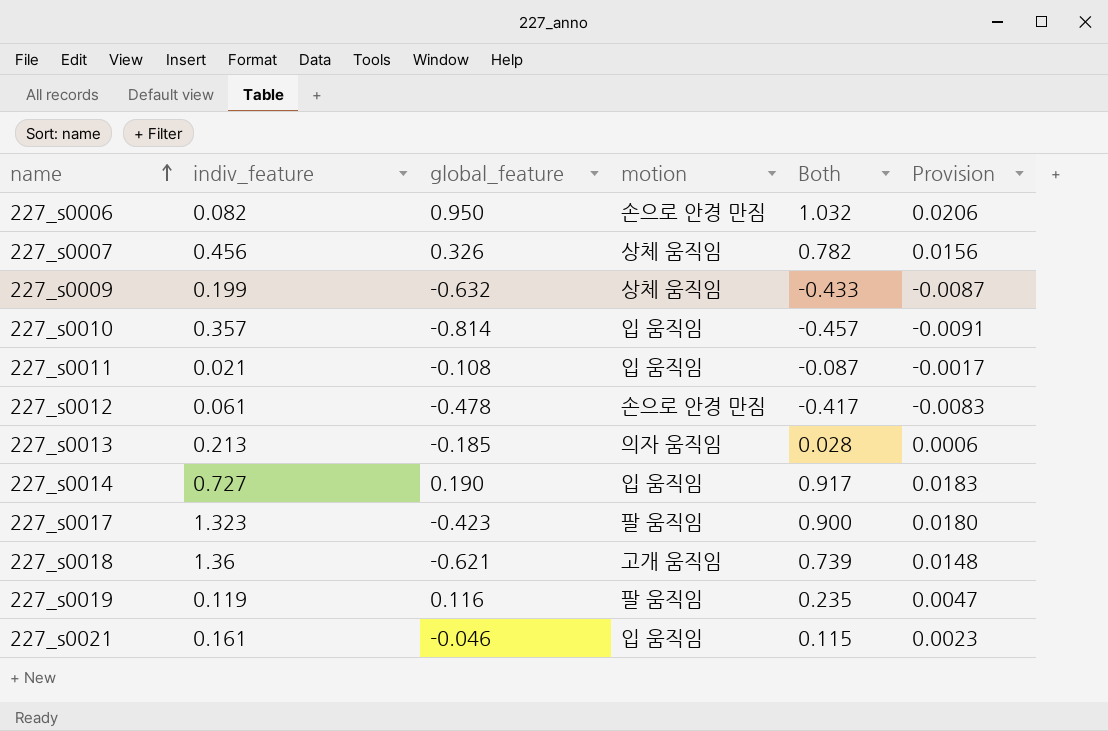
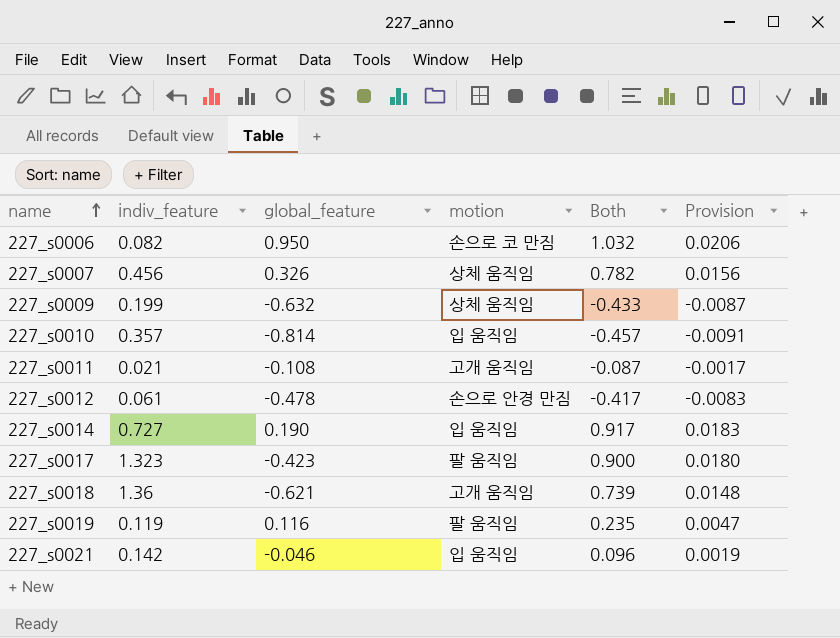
row 227_s0013: 0.213 | -0.185 | 의자 움직임 | 0.028 | 0.0006 -> none
227_s0006 | motion: 손으로 안경 만짐 -> 손으로 코 만짐
227_s0011 | motion: 입 움직임 -> 고개 움직임
227_s0021 | indiv_feature: 0.161 -> 0.142
227_s0021 | Both: 0.115 -> 0.096
227_s0021 | Provision: 0.0023 -> 0.0019

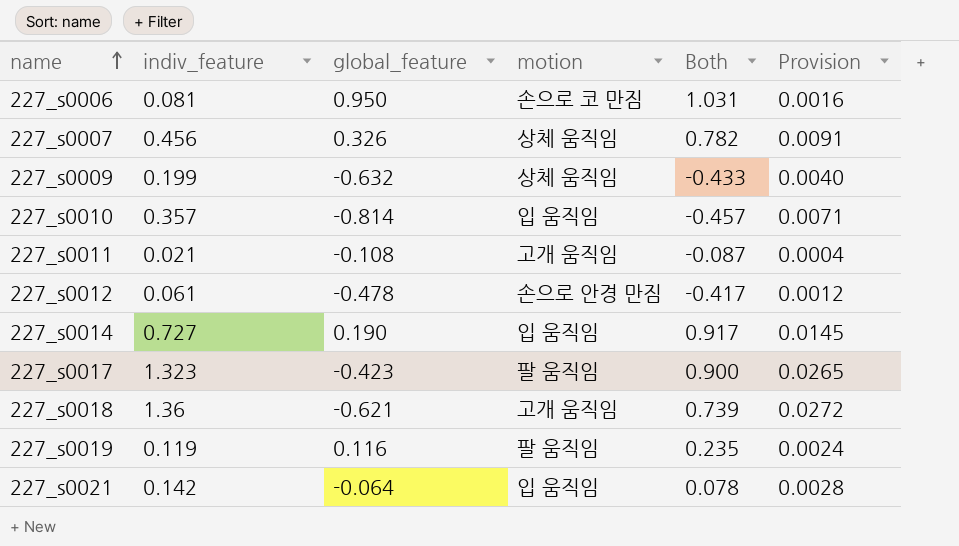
column Provision | formula: [Both] * 0.02 -> [indiv_feature] * 0.02
227_s0006 | indiv_feature: 0.082 -> 0.081
227_s0006 | Both: 1.032 -> 1.031
227_s0021 | global_feature: -0.046 -> -0.064
227_s0021 | Both: 0.096 -> 0.078

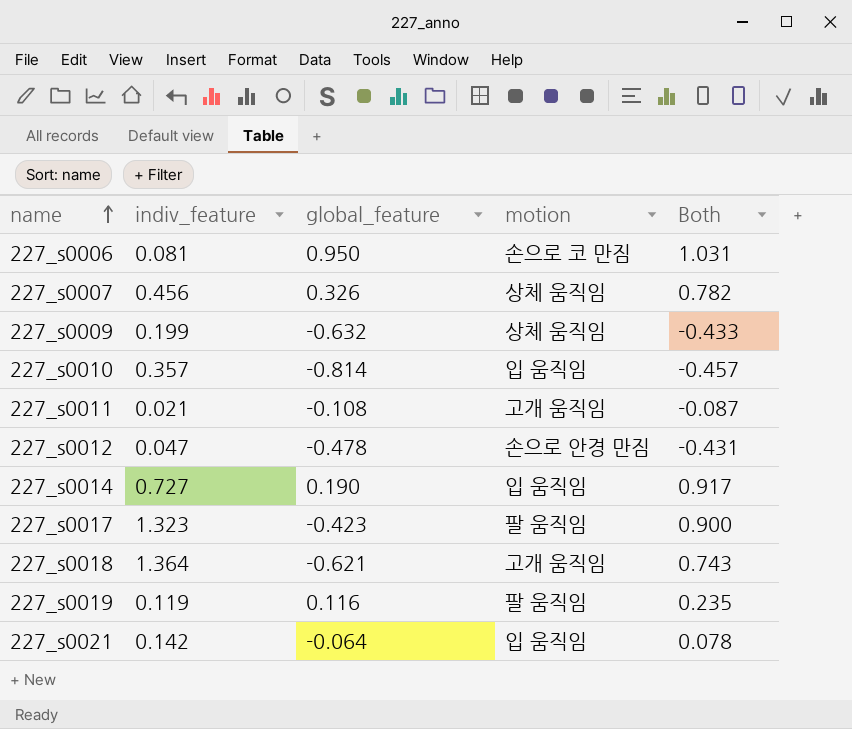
column Provision | formula: [indiv_feature] * 0.02 -> none
227_s0012 | indiv_feature: 0.061 -> 0.047
227_s0012 | Both: -0.417 -> -0.431
227_s0018 | indiv_feature: 1.36 -> 1.364
227_s0018 | Both: 0.739 -> 0.743

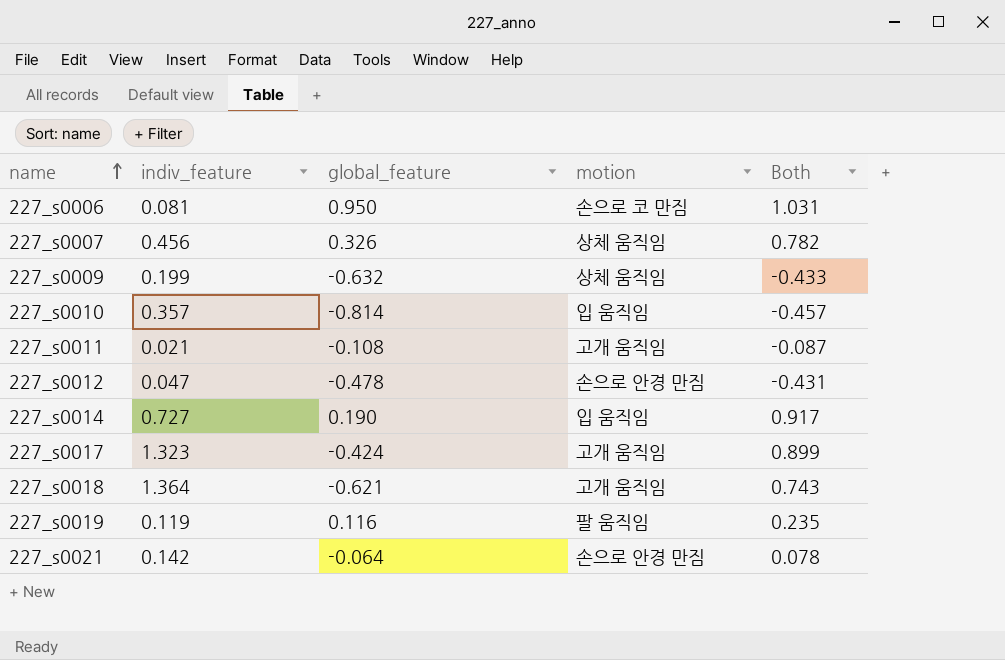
227_s0017 | global_feature: -0.423 -> -0.424
227_s0017 | motion: 팔 움직임 -> 고개 움직임
227_s0017 | Both: 0.900 -> 0.899
227_s0021 | motion: 입 움직임 -> 손으로 안경 만짐

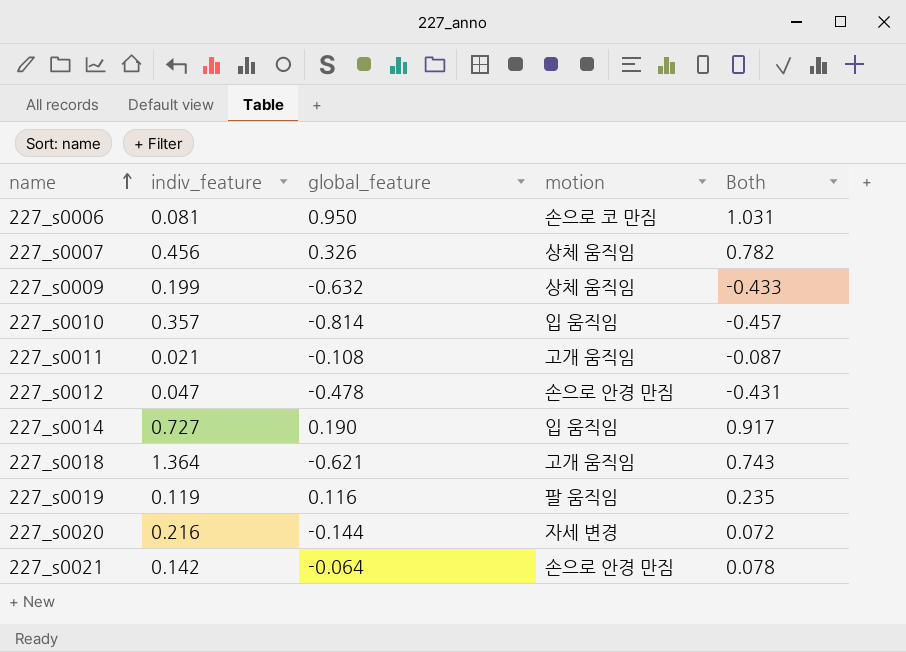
row 227_s0017: 1.323 | -0.424 | 고개 움직임 | 0.899 -> none
row 227_s0020: none -> 0.216 | -0.144 | 자세 변경 | 0.072

